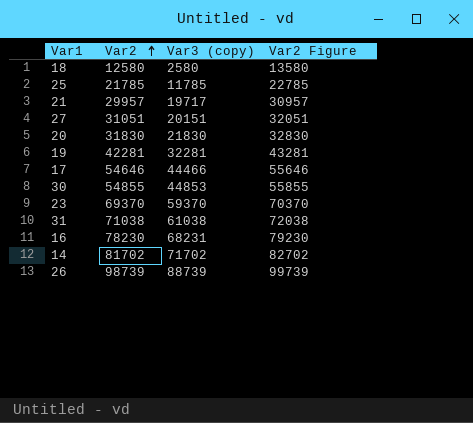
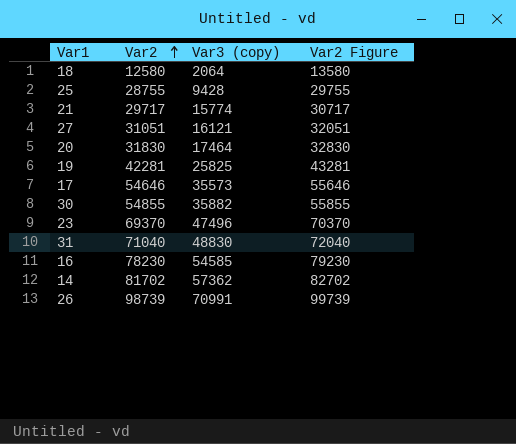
18 | Var3 (copy): 2580 -> 2064
25 | Var2: 21785 -> 28755
25 | Var3 (copy): 11785 -> 9428
25 | Var2 Figure: 22785 -> 29755
21 | Var2: 29957 -> 29717
21 | Var3 (copy): 19717 -> 15774
21 | Var2 Figure: 30957 -> 30717
27 | Var3 (copy): 20151 -> 16121
20 | Var3 (copy): 21830 -> 17464
19 | Var3 (copy): 32281 -> 25825
17 | Var3 (copy): 44466 -> 35573
30 | Var3 (copy): 44853 -> 35882
23 | Var3 (copy): 59370 -> 47496
31 | Var2: 71038 -> 71040
31 | Var3 (copy): 61038 -> 48830
31 | Var2 Figure: 72038 -> 72040
16 | Var3 (copy): 68231 -> 54585
14 | Var3 (copy): 71702 -> 57362
26 | Var3 (copy): 88739 -> 70991

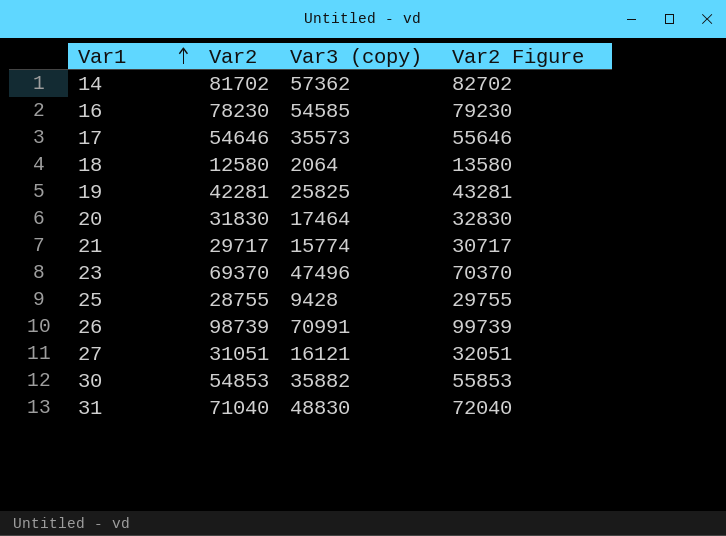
row order: Var2 ascending -> Var1 ascending
30 | Var2: 54855 -> 54853
30 | Var2 Figure: 55855 -> 55853

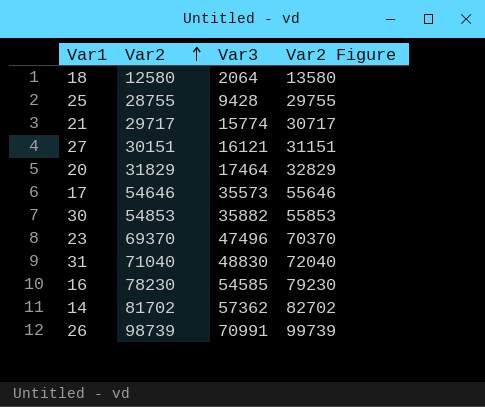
row order: Var1 ascending -> Var2 ascending
column name: Var3 (copy) -> Var3
row 19: 42281 | 25825 | 43281 -> none
27 | Var2: 31051 -> 30151
27 | Var2 Figure: 32051 -> 31151
20 | Var2: 31830 -> 31829
20 | Var2 Figure: 32830 -> 32829

